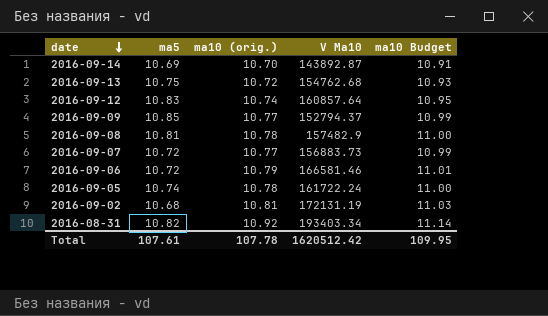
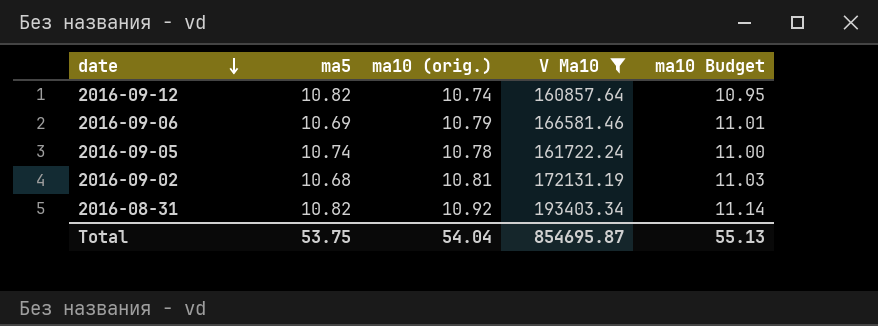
filter: none -> V Ma10 >= 160857.64
2016-09-12 | ma5: 10.83 -> 10.82
2016-09-06 | ma5: 10.72 -> 10.69
Total | ma5: 107.61 -> 53.75
Total | ma10 (orig.): 107.78 -> 54.04
Total | V Ma10: 1620512.42 -> 854695.87
Total | ma10 Budget: 109.95 -> 55.13

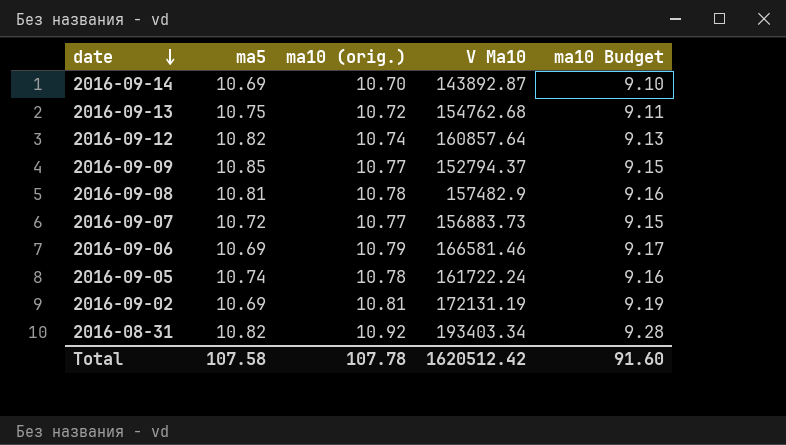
filter: V Ma10 >= 160857.64 -> none
column ma10 Budget | formula: [ma10 (orig.)] * 1.02 -> [ma10 (orig.)] * 0.85
2016-09-02 | ma5: 10.68 -> 10.69
Total | ma5: 53.75 -> 107.58
Total | ma10 (orig.): 54.04 -> 107.78
Total | V Ma10: 854695.87 -> 1620512.42
Total | ma10 Budget: 55.13 -> 91.60

